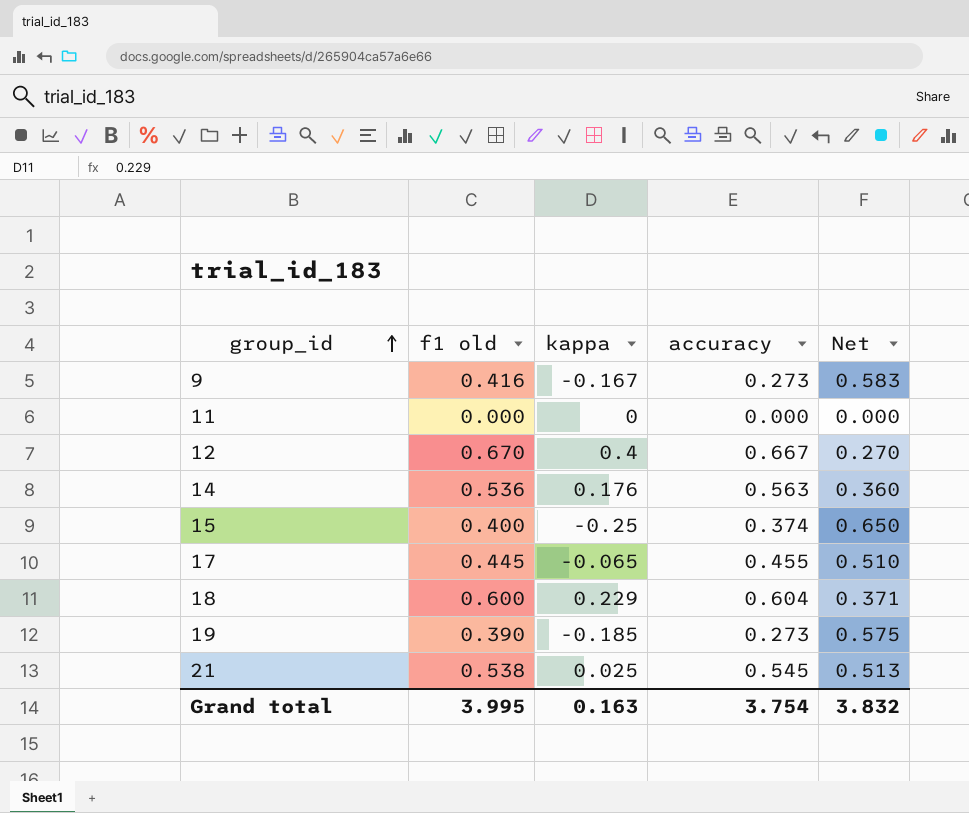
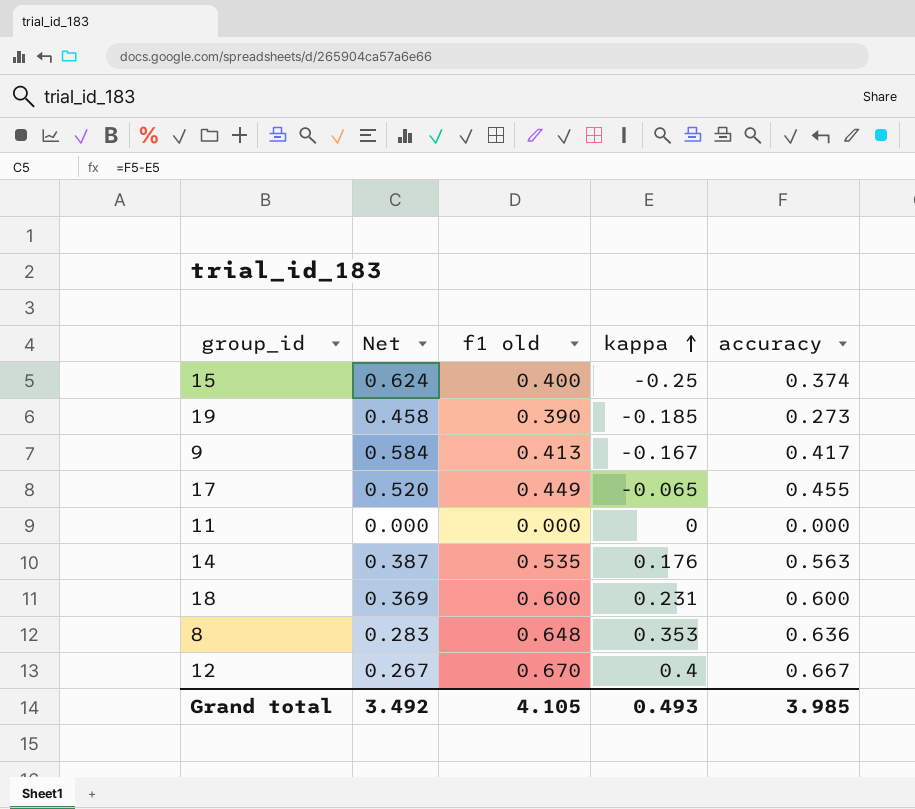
row order: group_id ascending -> kappa ascending
column Net | formula: [f1 old] - [kappa] -> [accuracy] - [kappa]
column Net | position: 5 -> 2
row 21: 0.538 | 0.025 | 0.545 | 0.513 -> none
9 | f1 old: 0.416 -> 0.413
9 | accuracy: 0.273 -> 0.417
17 | f1 old: 0.445 -> 0.449
14 | f1 old: 0.536 -> 0.535
18 | kappa: 0.229 -> 0.231
18 | accuracy: 0.604 -> 0.600
row 8: none -> 0.283 | 0.648 | 0.353 | 0.636
Grand total | Net: 3.832 -> 3.492
Grand total | f1 old: 3.995 -> 4.105
Grand total | kappa: 0.163 -> 0.493
Grand total | accuracy: 3.754 -> 3.985

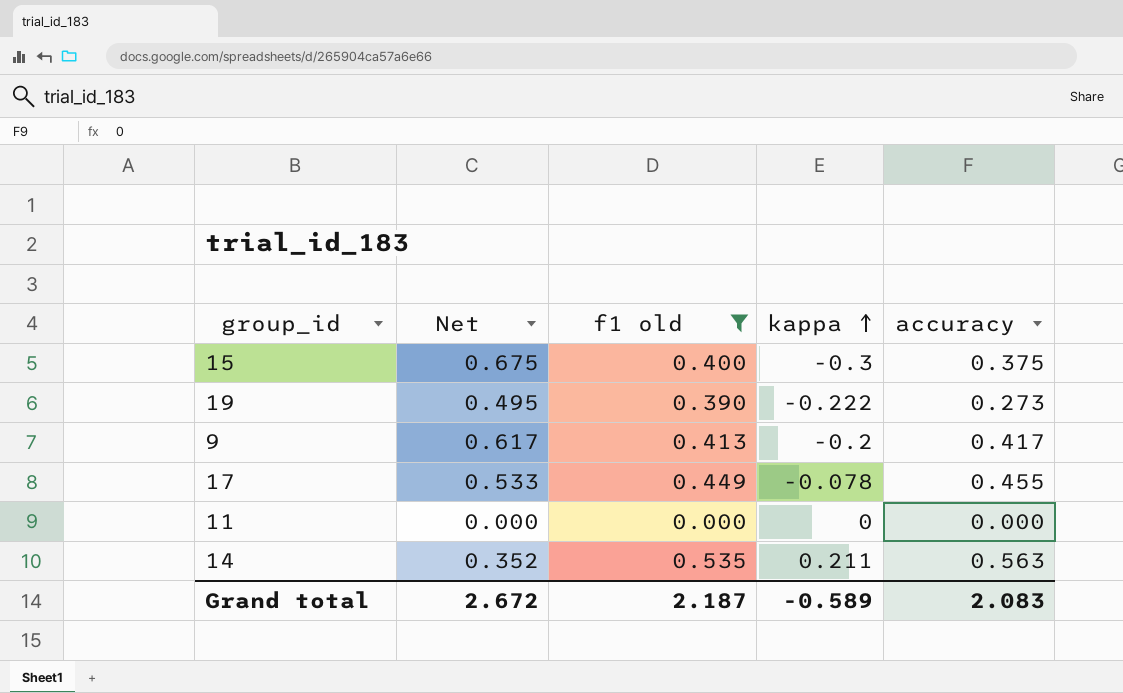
filter: none -> f1 old <= 0.535
15 | Net: 0.624 -> 0.675
15 | kappa: -0.25 -> -0.3
15 | accuracy: 0.374 -> 0.375
19 | Net: 0.458 -> 0.495
19 | kappa: -0.185 -> -0.222
9 | Net: 0.584 -> 0.617
9 | kappa: -0.167 -> -0.2
17 | Net: 0.520 -> 0.533
17 | kappa: -0.065 -> -0.078
14 | Net: 0.387 -> 0.352
14 | kappa: 0.176 -> 0.211
Grand total | Net: 3.492 -> 2.672
Grand total | f1 old: 4.105 -> 2.187
Grand total | kappa: 0.493 -> -0.589
Grand total | accuracy: 3.985 -> 2.083

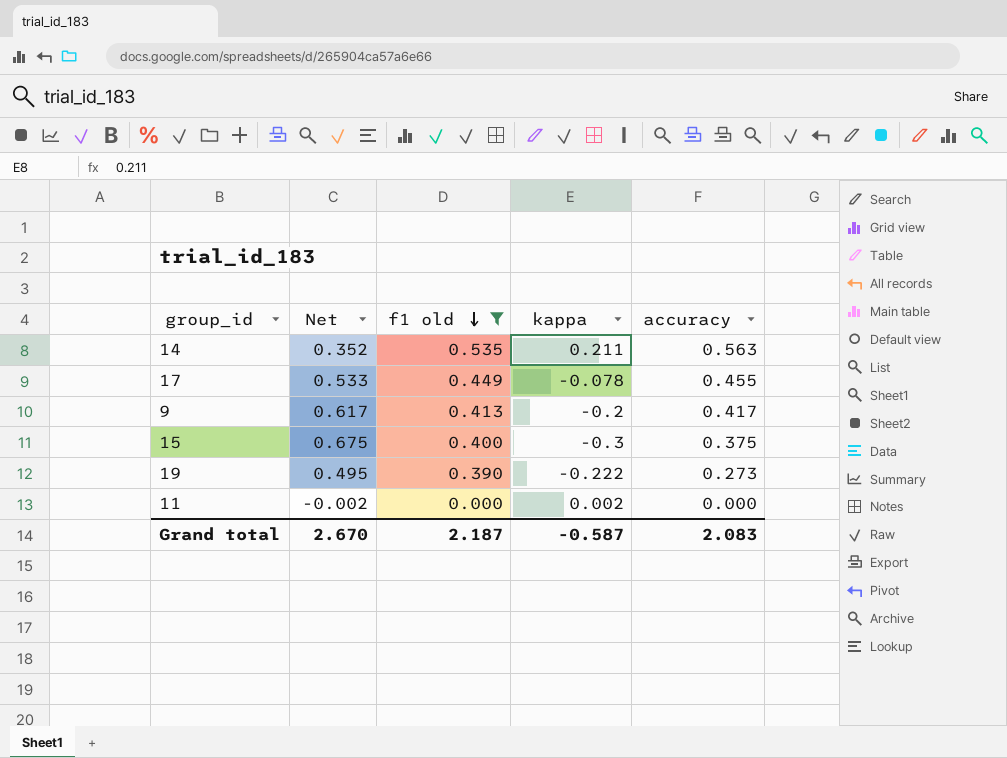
row order: kappa ascending -> f1 old descending
11 | Net: 0.000 -> -0.002
11 | kappa: 0 -> 0.002
Grand total | Net: 2.672 -> 2.670
Grand total | kappa: -0.589 -> -0.587

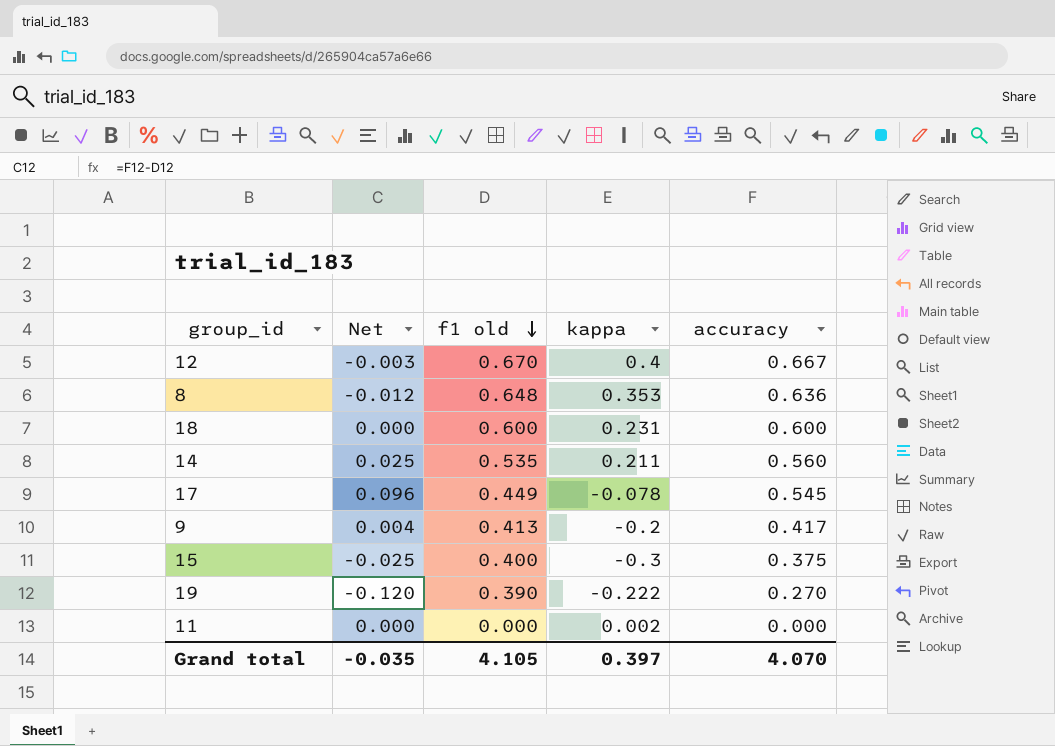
filter: f1 old <= 0.535 -> none
column Net | formula: [accuracy] - [kappa] -> [accuracy] - [f1 old]
14 | accuracy: 0.563 -> 0.560
17 | accuracy: 0.455 -> 0.545
19 | accuracy: 0.273 -> 0.270
Grand total | Net: 2.670 -> -0.035
Grand total | f1 old: 2.187 -> 4.105
Grand total | kappa: -0.587 -> 0.397
Grand total | accuracy: 2.083 -> 4.070

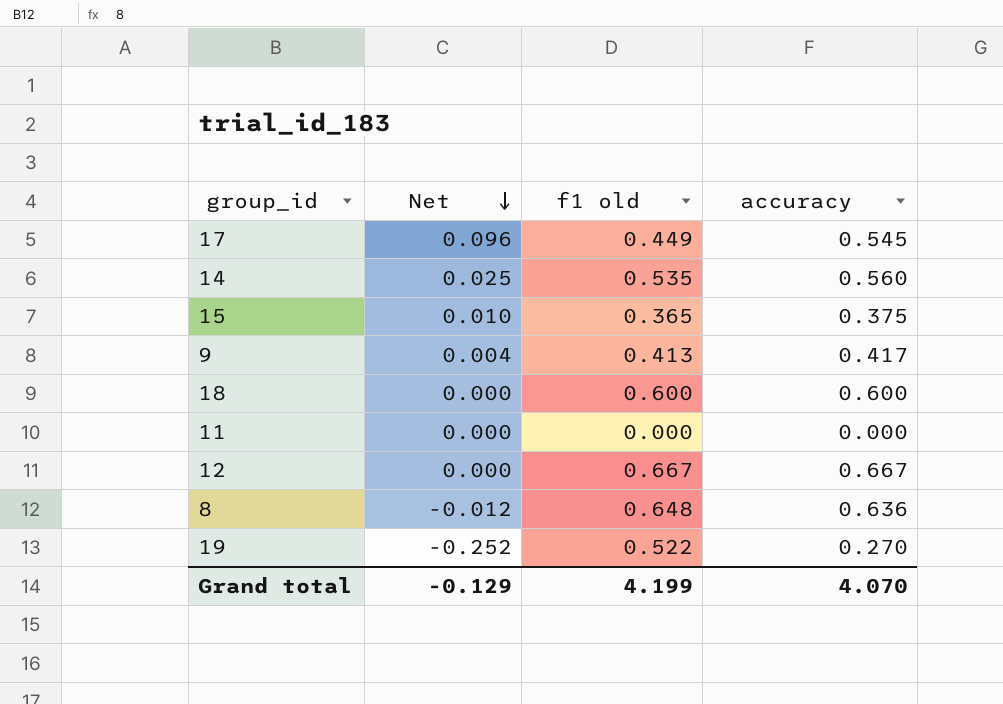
row order: f1 old descending -> Net descending
column kappa | position: 4 -> none
15 | Net: -0.025 -> 0.010
15 | f1 old: 0.400 -> 0.365
12 | Net: -0.003 -> 0.000
12 | f1 old: 0.670 -> 0.667
19 | Net: -0.120 -> -0.252
19 | f1 old: 0.390 -> 0.522
Grand total | Net: -0.035 -> -0.129
Grand total | f1 old: 4.105 -> 4.199

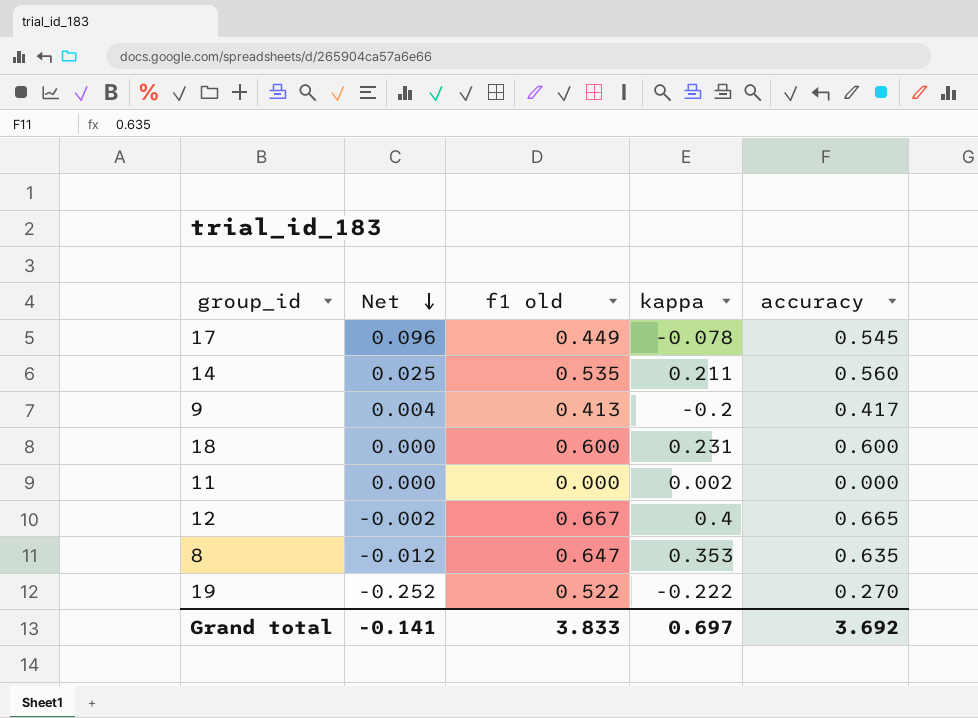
column kappa | position: none -> 4
row 15: 0.010 | 0.365 | 0.375 -> none
12 | Net: 0.000 -> -0.002
12 | accuracy: 0.667 -> 0.665
8 | f1 old: 0.648 -> 0.647
8 | accuracy: 0.636 -> 0.635
Grand total | Net: -0.129 -> -0.141
Grand total | f1 old: 4.199 -> 3.833
Grand total | accuracy: 4.070 -> 3.692

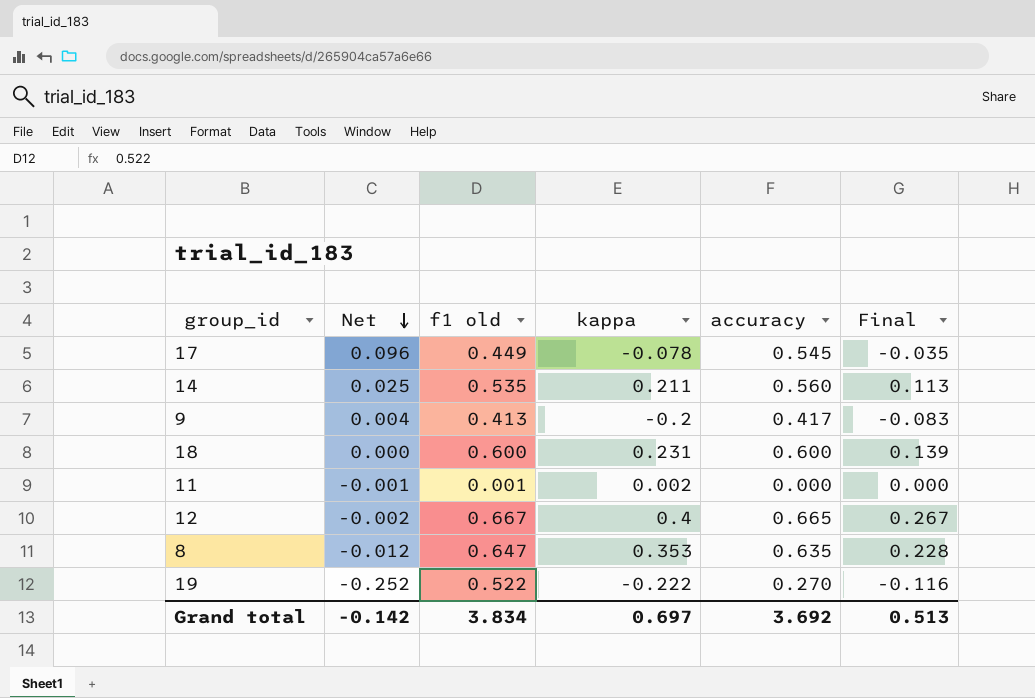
column Final | formula: none -> [f1 old] * [kappa]
11 | Net: 0.000 -> -0.001
11 | f1 old: 0.000 -> 0.001
Grand total | Net: -0.141 -> -0.142
Grand total | f1 old: 3.833 -> 3.834

